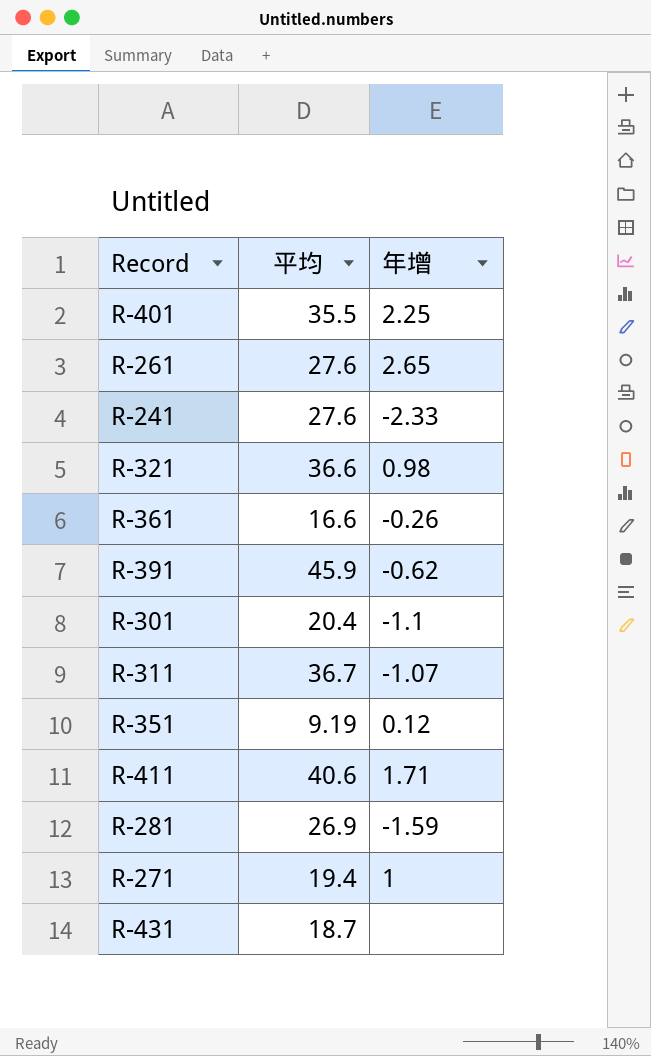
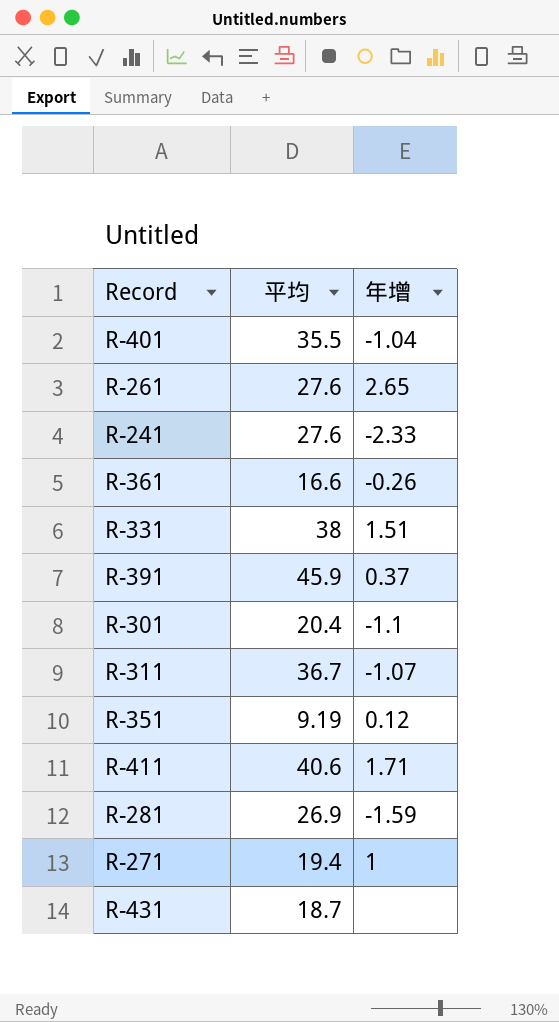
row R-321: 36.6 | 0.98 -> none
R-401 | 年增: 2.25 -> -1.04
row R-331: none -> 38 | 1.51
R-391 | 年增: -0.62 -> 0.37

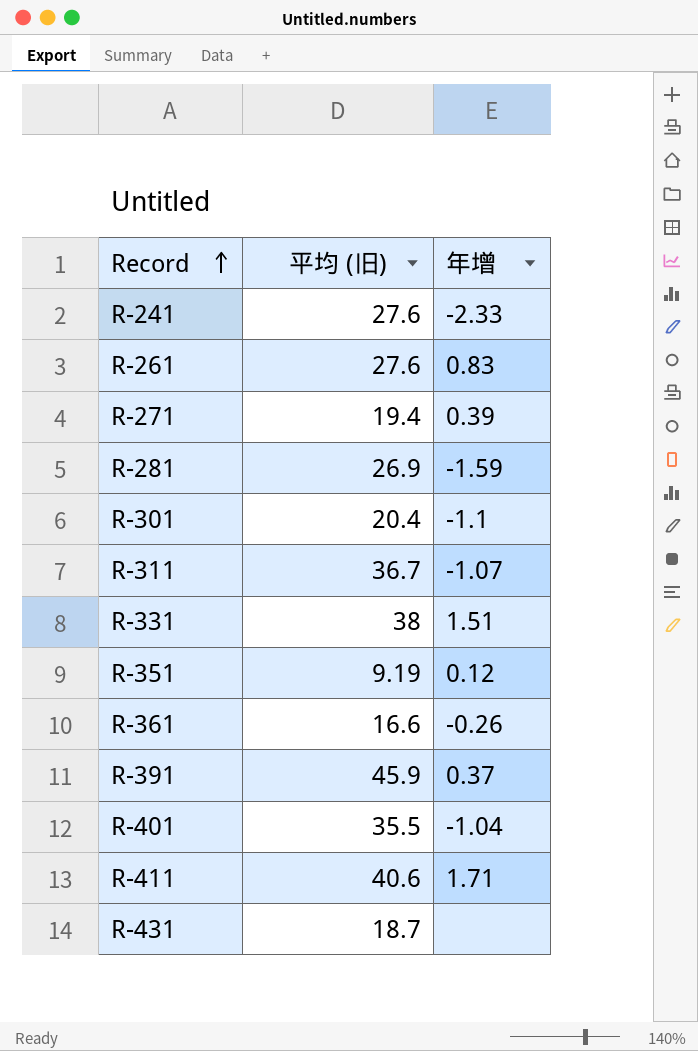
row order: none -> Record ascending
column name: 平均 -> 平均 (旧)
R-261 | 年增: 2.65 -> 0.83
R-271 | 年增: 1 -> 0.39

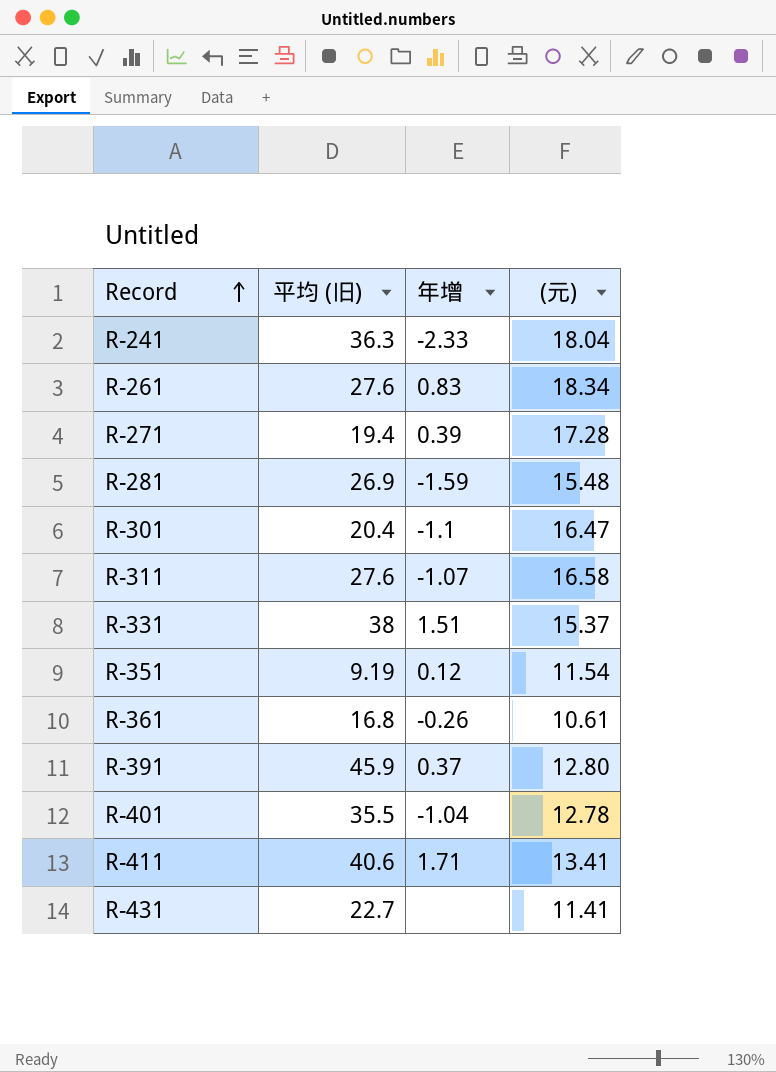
column (元) | position: none -> 4
R-241 | 平均 (旧): 27.6 -> 36.3
R-311 | 平均 (旧): 36.7 -> 27.6
R-361 | 平均 (旧): 16.6 -> 16.8
R-431 | 平均 (旧): 18.7 -> 22.7

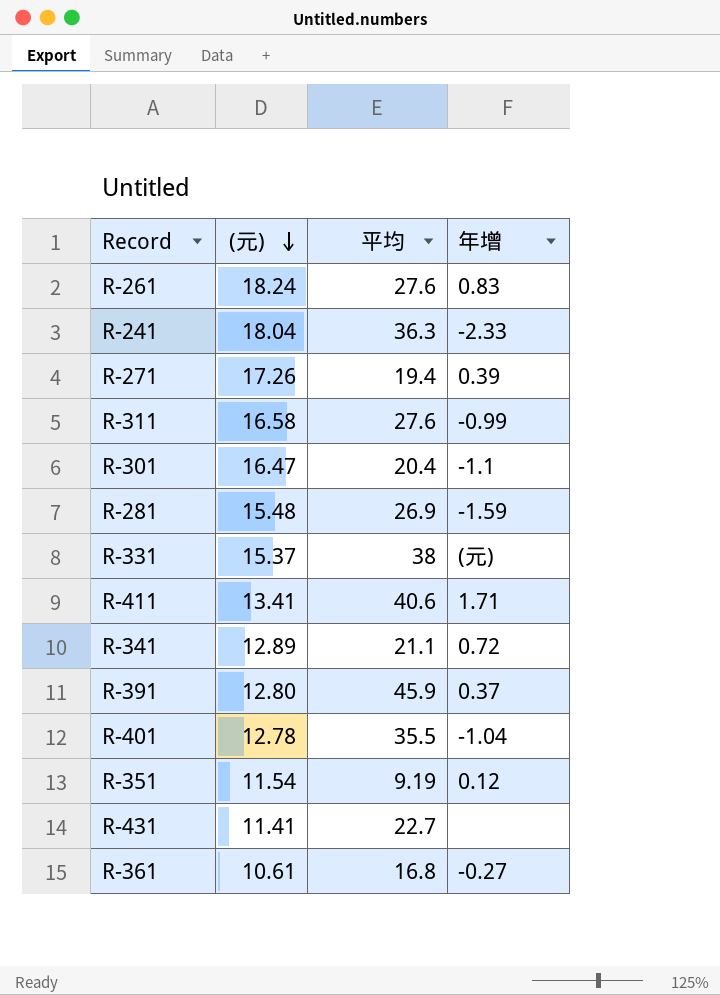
row order: Record ascending -> (元) descending
column (元) | position: 4 -> 2
column name: 平均 (旧) -> 平均
R-261 | (元): 18.34 -> 18.24
R-271 | (元): 17.28 -> 17.26
R-311 | 年增: -1.07 -> -0.99
R-331 | 年增: 1.51 -> (元)
row R-341: none -> 12.89 | 21.1 | 0.72
R-361 | 年增: -0.26 -> -0.27

